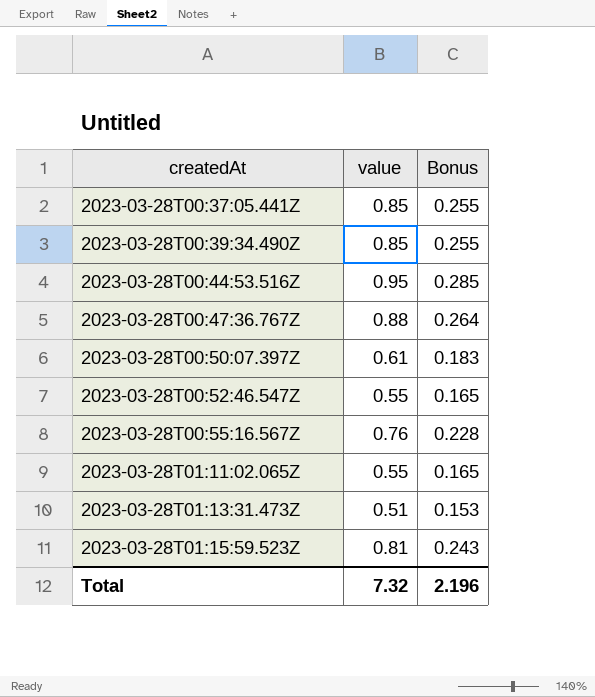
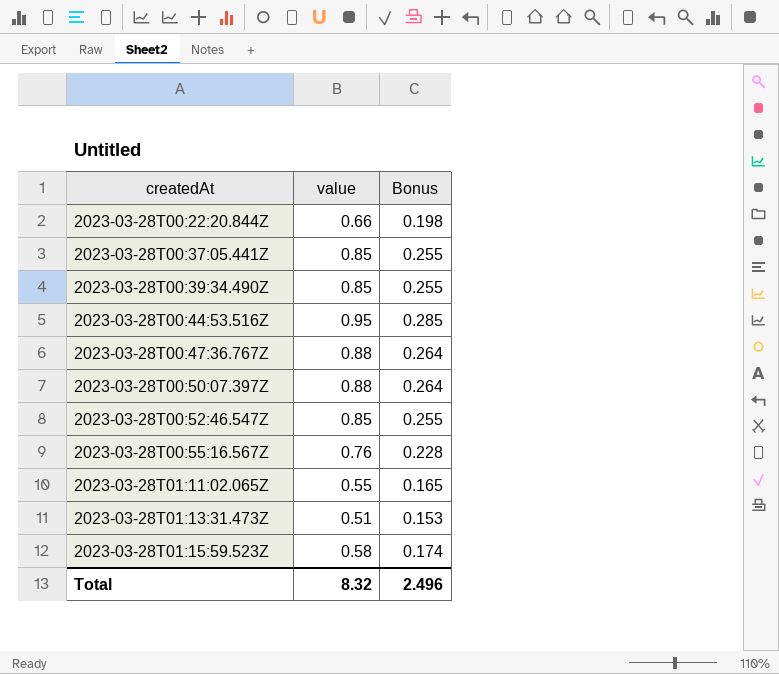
row 2023-03-28T00:22:20.844Z: none -> 0.66 | 0.198
2023-03-28T00:50:07.397Z | value: 0.61 -> 0.88
2023-03-28T00:50:07.397Z | Bonus: 0.183 -> 0.264
2023-03-28T00:52:46.547Z | value: 0.55 -> 0.85
2023-03-28T00:52:46.547Z | Bonus: 0.165 -> 0.255
2023-03-28T01:15:59.523Z | value: 0.81 -> 0.58
2023-03-28T01:15:59.523Z | Bonus: 0.243 -> 0.174
Total | value: 7.32 -> 8.32
Total | Bonus: 2.196 -> 2.496

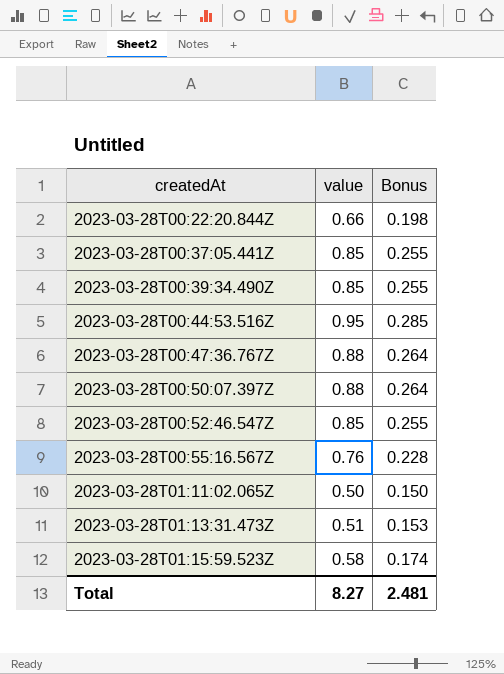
2023-03-28T01:11:02.065Z | value: 0.55 -> 0.50
2023-03-28T01:11:02.065Z | Bonus: 0.165 -> 0.150
Total | value: 8.32 -> 8.27
Total | Bonus: 2.496 -> 2.481

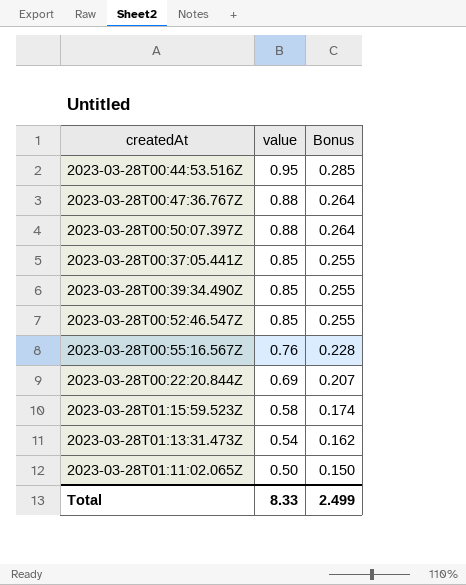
row order: createdAt ascending -> value descending
2023-03-28T00:22:20.844Z | value: 0.66 -> 0.69
2023-03-28T00:22:20.844Z | Bonus: 0.198 -> 0.207
2023-03-28T01:13:31.473Z | value: 0.51 -> 0.54
2023-03-28T01:13:31.473Z | Bonus: 0.153 -> 0.162
Total | value: 8.27 -> 8.33
Total | Bonus: 2.481 -> 2.499

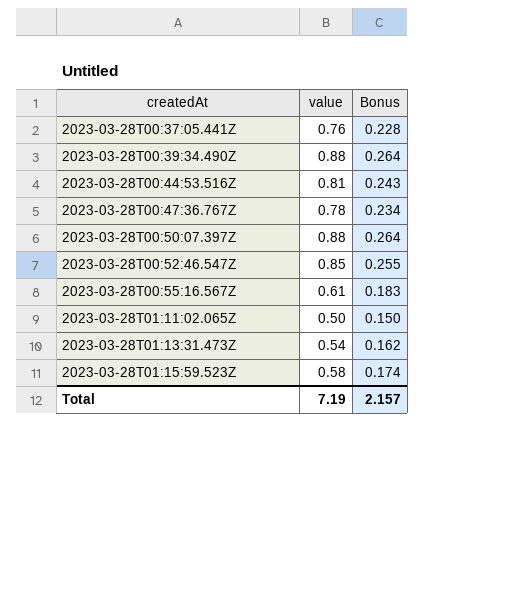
row order: value descending -> createdAt ascending
row 2023-03-28T00:22:20.844Z: 0.69 | 0.207 -> none
2023-03-28T00:37:05.441Z | value: 0.85 -> 0.76
2023-03-28T00:37:05.441Z | Bonus: 0.255 -> 0.228
2023-03-28T00:39:34.490Z | value: 0.85 -> 0.88
2023-03-28T00:39:34.490Z | Bonus: 0.255 -> 0.264
2023-03-28T00:44:53.516Z | value: 0.95 -> 0.81
2023-03-28T00:44:53.516Z | Bonus: 0.285 -> 0.243
2023-03-28T00:47:36.767Z | value: 0.88 -> 0.78
2023-03-28T00:47:36.767Z | Bonus: 0.264 -> 0.234
2023-03-28T00:55:16.567Z | value: 0.76 -> 0.61
2023-03-28T00:55:16.567Z | Bonus: 0.228 -> 0.183
Total | value: 8.33 -> 7.19
Total | Bonus: 2.499 -> 2.157

